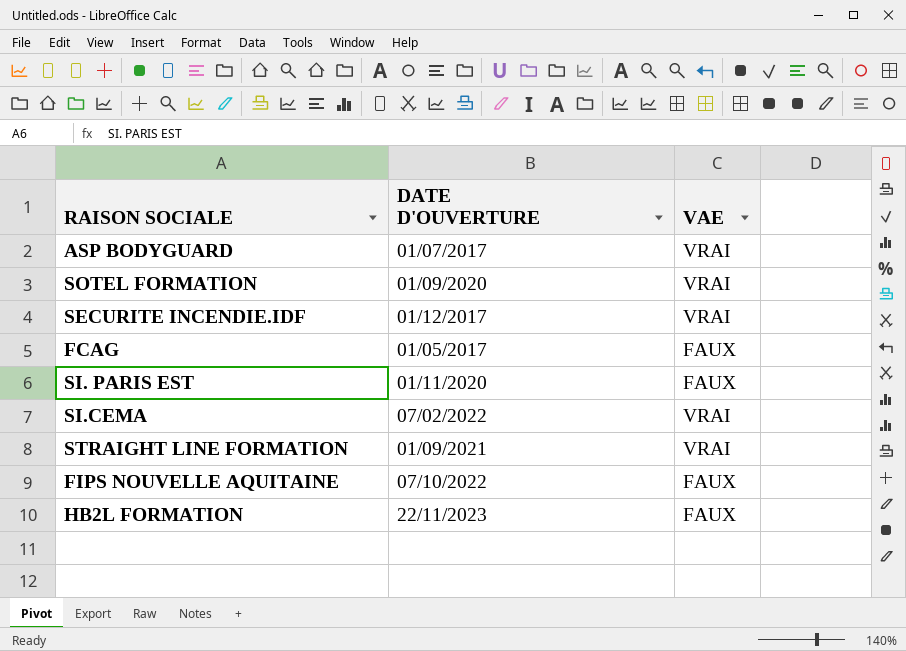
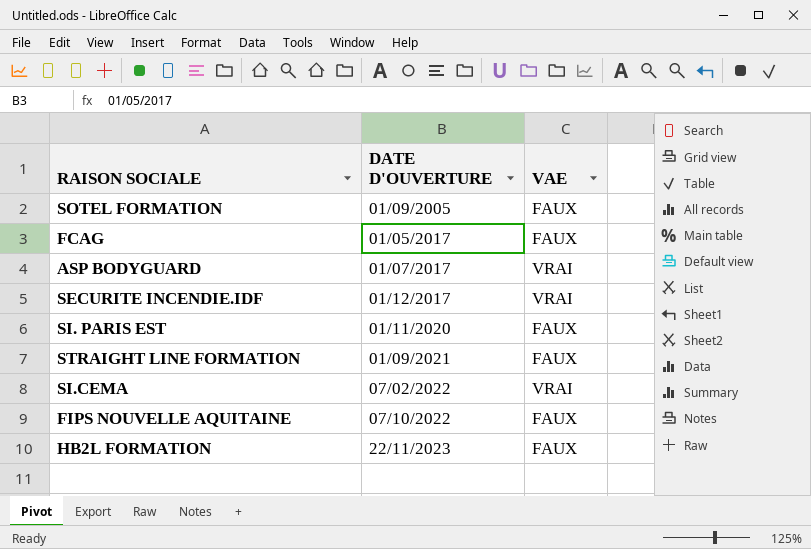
row order: none -> DATE D'OUVERTURE ascending
SOTEL FORMATION | DATE D'OUVERTURE: 01/09/2020 -> 01/09/2005
SOTEL FORMATION | VAE: VRAI -> FAUX
STRAIGHT LINE FORMATION | VAE: VRAI -> FAUX

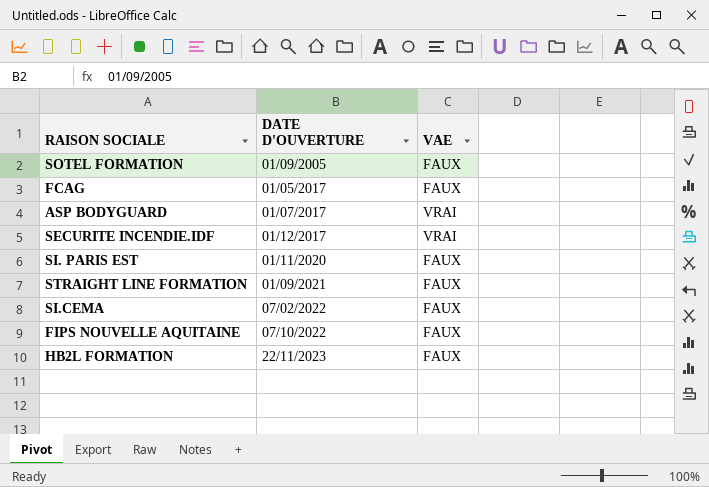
SI.CEMA | VAE: VRAI -> FAUX

